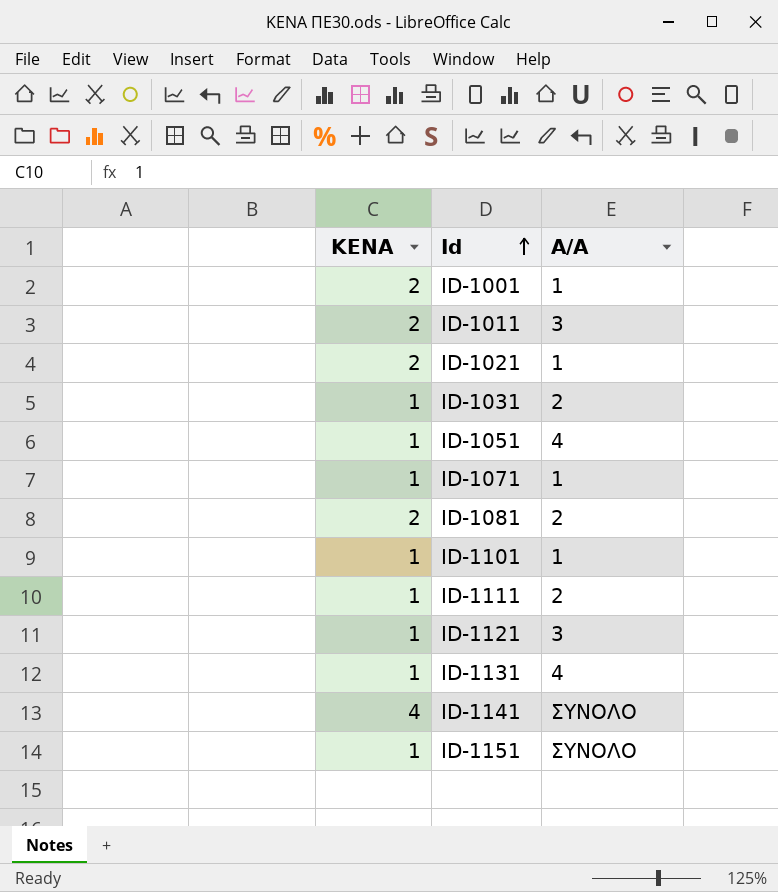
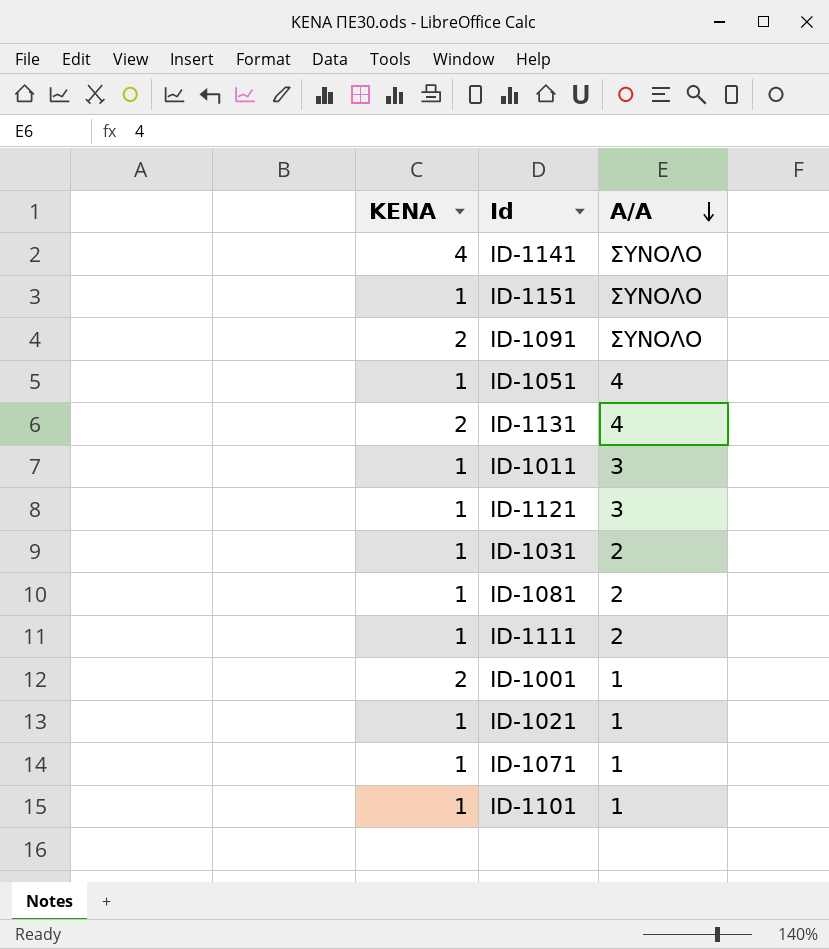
row order: Id ascending -> Α/Α descending
row ID-1091: none -> 2 | ΣΥΝΟΛΟ
ID-1131 | ΚΕΝΑ: 1 -> 2
ID-1011 | ΚΕΝΑ: 2 -> 1
ID-1081 | ΚΕΝΑ: 2 -> 1
ID-1021 | ΚΕΝΑ: 2 -> 1

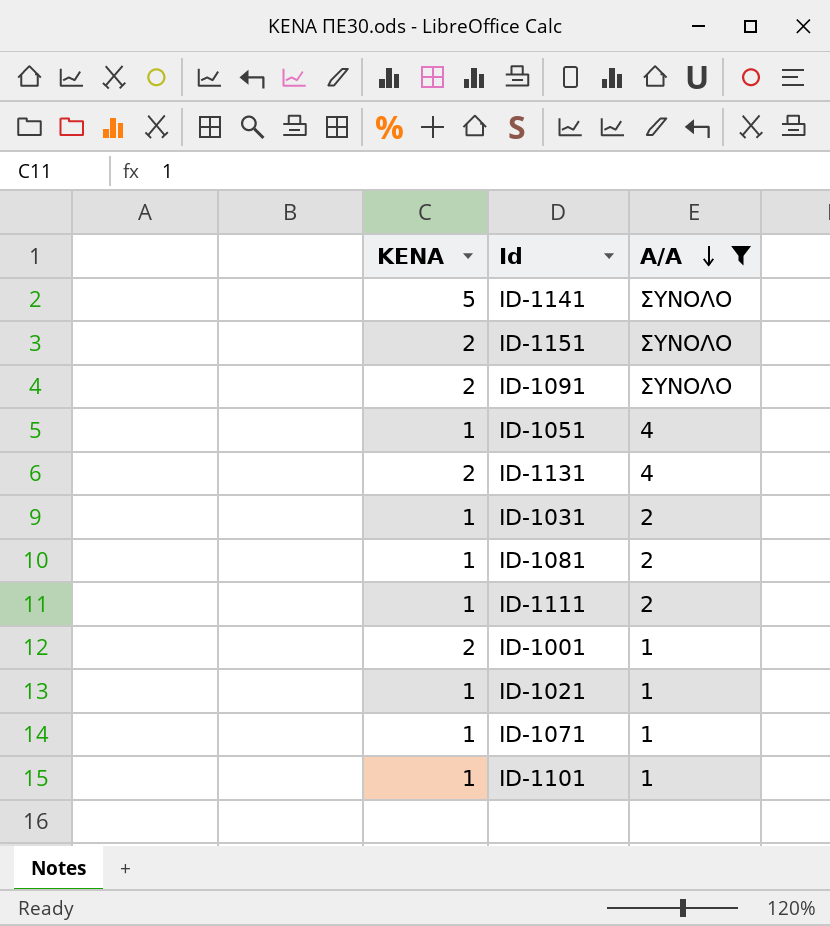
filter: none -> Α/Α != 3
ID-1141 | ΚΕΝΑ: 4 -> 5
ID-1151 | ΚΕΝΑ: 1 -> 2

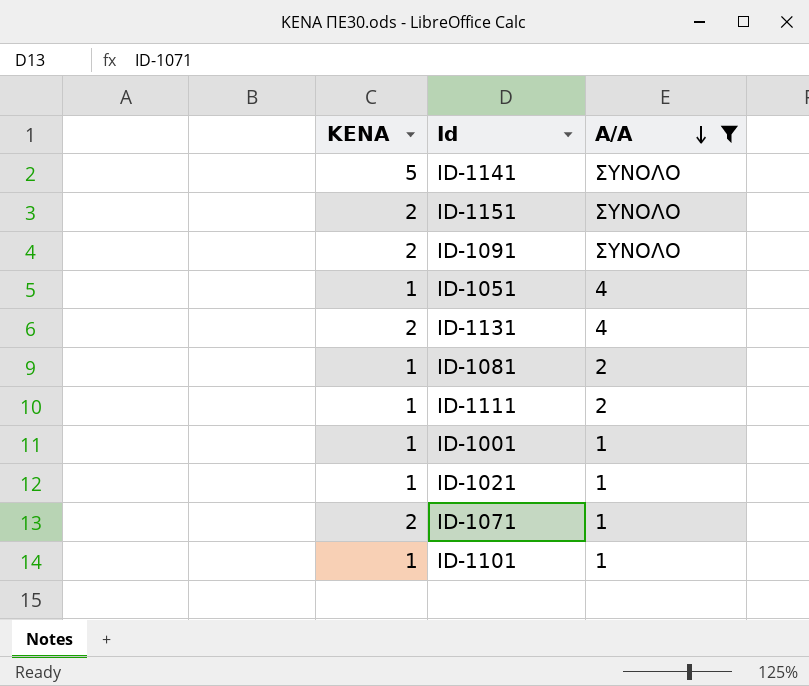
row ID-1031: 1 | 2 -> none
ID-1001 | ΚΕΝΑ: 2 -> 1
ID-1071 | ΚΕΝΑ: 1 -> 2

